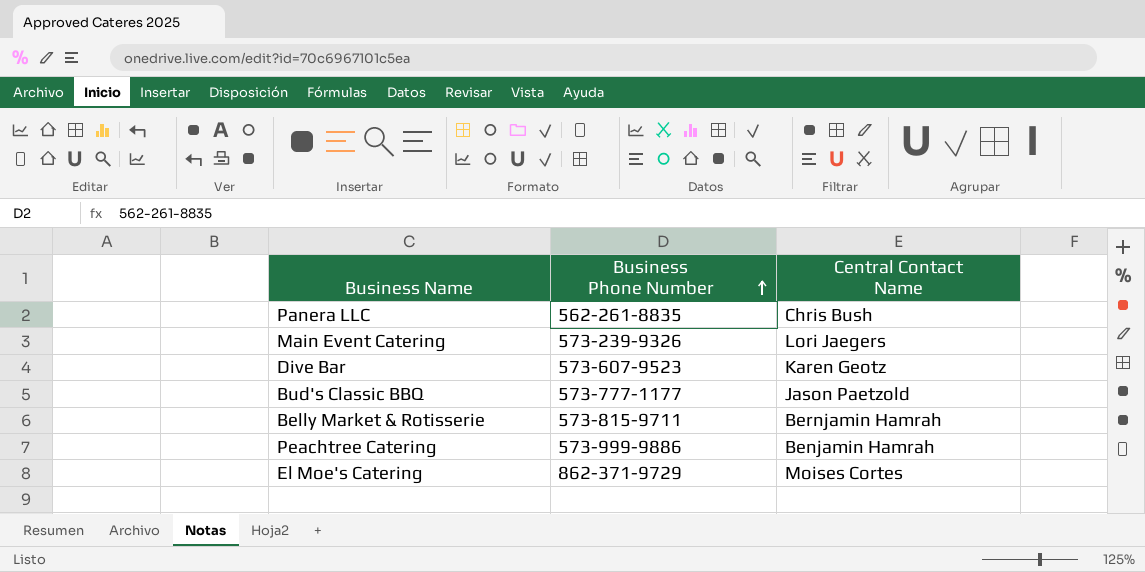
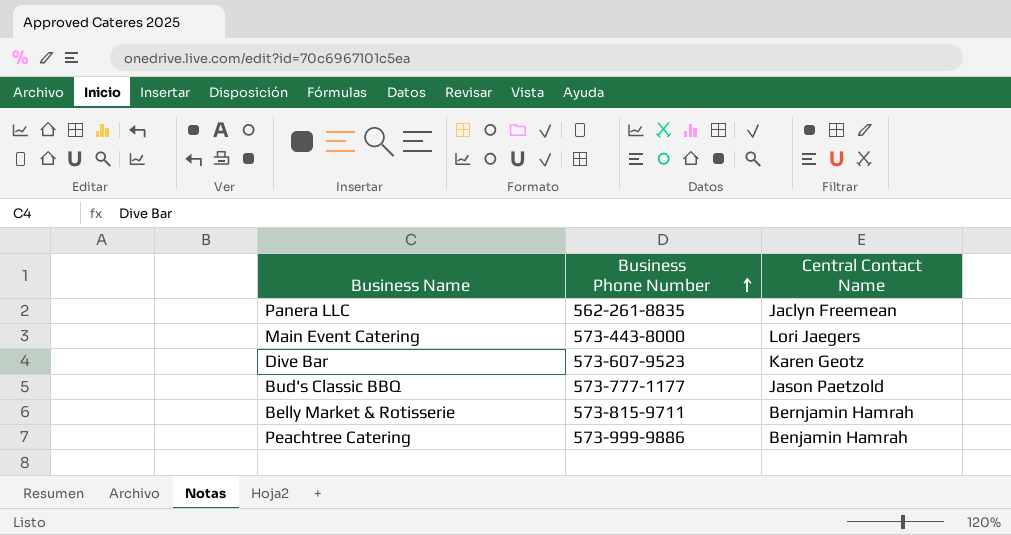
row El Moe's Catering: 862-371-9729 | Moises Cortes -> none
Panera LLC | Central Contact Name: Chris Bush -> Jaclyn Freemean
Main Event Catering | Business Phone Number: 573-239-9326 -> 573-443-8000

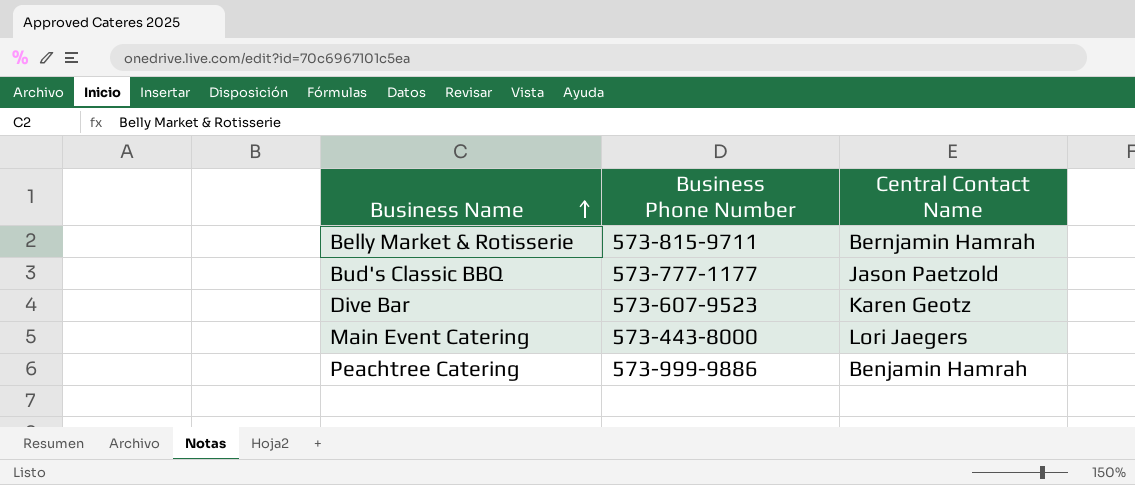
row order: Business Phone Number ascending -> Business Name ascending
row Panera LLC: 562-261-8835 | Jaclyn Freemean -> none

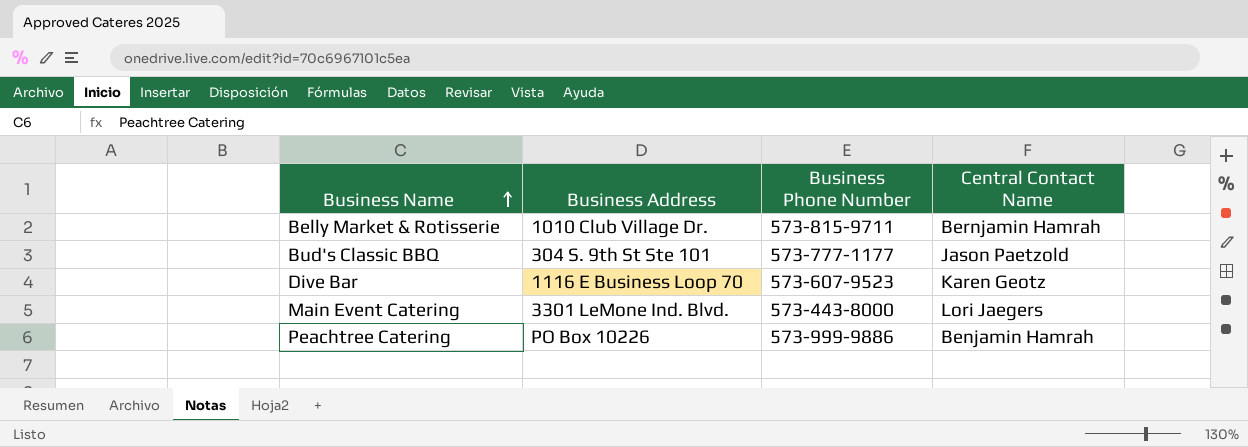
column Business Address | position: none -> 2

